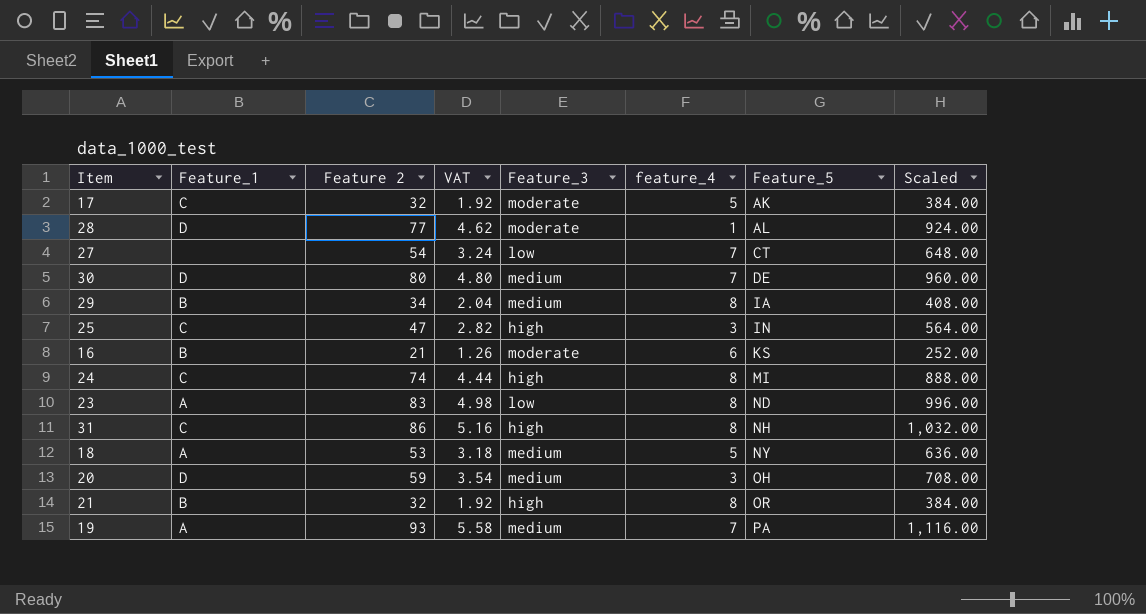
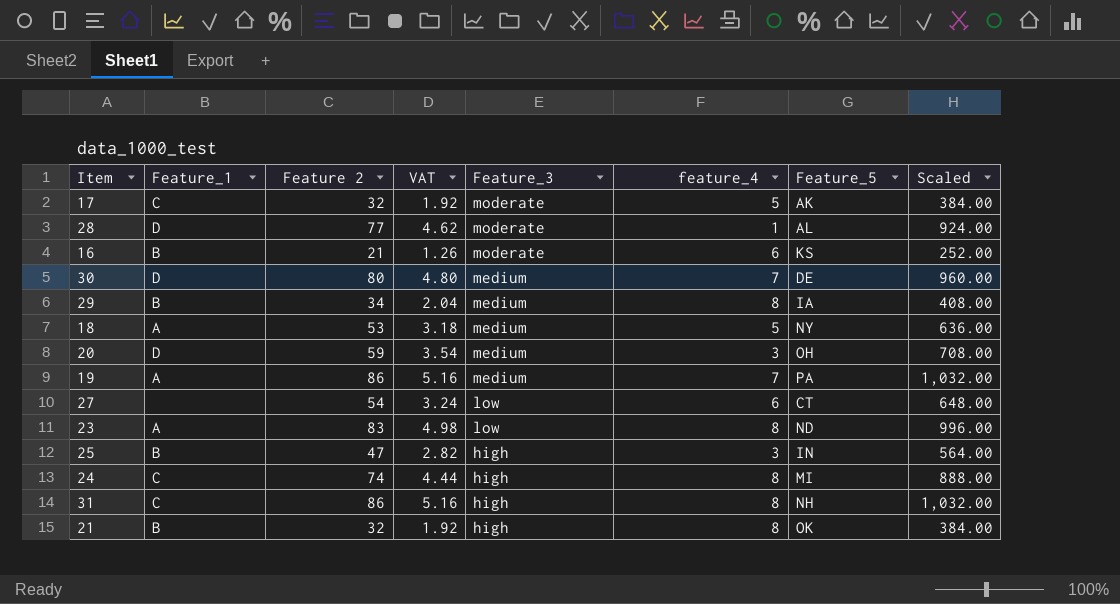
row order: Feature_5 ascending -> Feature_3 descending
19 | Feature 2: 93 -> 86
19 | VAT: 5.58 -> 5.16
19 | Scaled: 1,116.00 -> 1,032.00
27 | feature_4: 7 -> 6
25 | Feature_1: C -> B
21 | Feature_5: OR -> OK

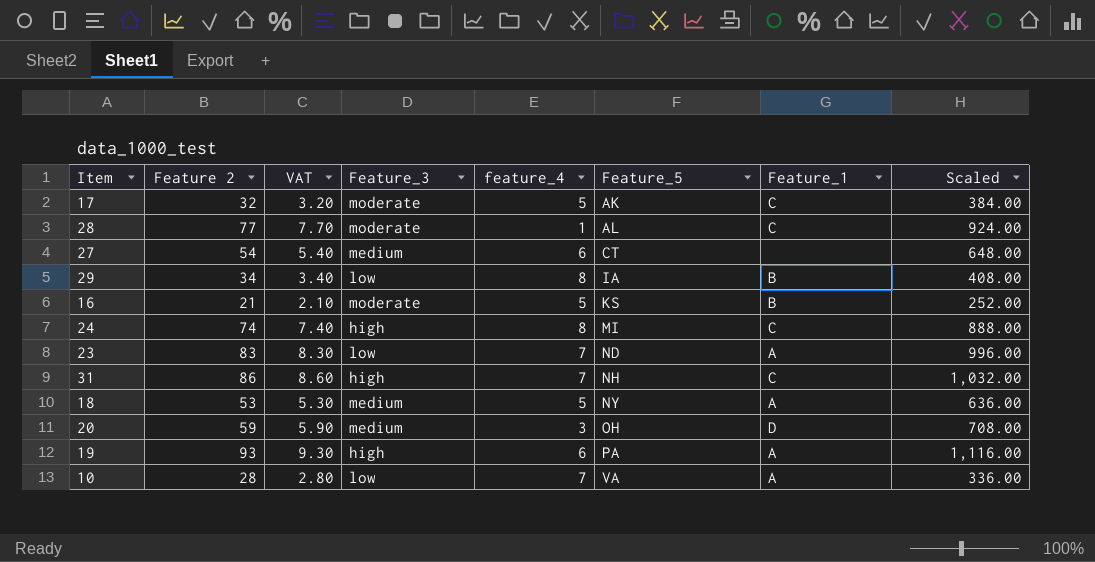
row order: Feature_3 descending -> Feature_5 ascending
column VAT | formula: [Feature 2] * 0.06 -> [Feature 2] * 0.1
column Feature_1 | position: 2 -> 7
row 30: D | 80 | 4.80 | medium | 7 | DE | 960.00 -> none
row 25: B | 47 | 2.82 | high | 3 | IN | 564.00 -> none
row 21: B | 32 | 1.92 | high | 8 | OK | 384.00 -> none
28 | Feature_1: D -> C
27 | Feature_3: low -> medium
29 | Feature_3: medium -> low
16 | feature_4: 6 -> 5
23 | feature_4: 8 -> 7
31 | feature_4: 8 -> 7
19 | Feature 2: 86 -> 93
19 | Feature_3: medium -> high
19 | feature_4: 7 -> 6
19 | Scaled: 1,032.00 -> 1,116.00
row 10: none -> 28 | 2.80 | low | 7 | VA | A | 336.00

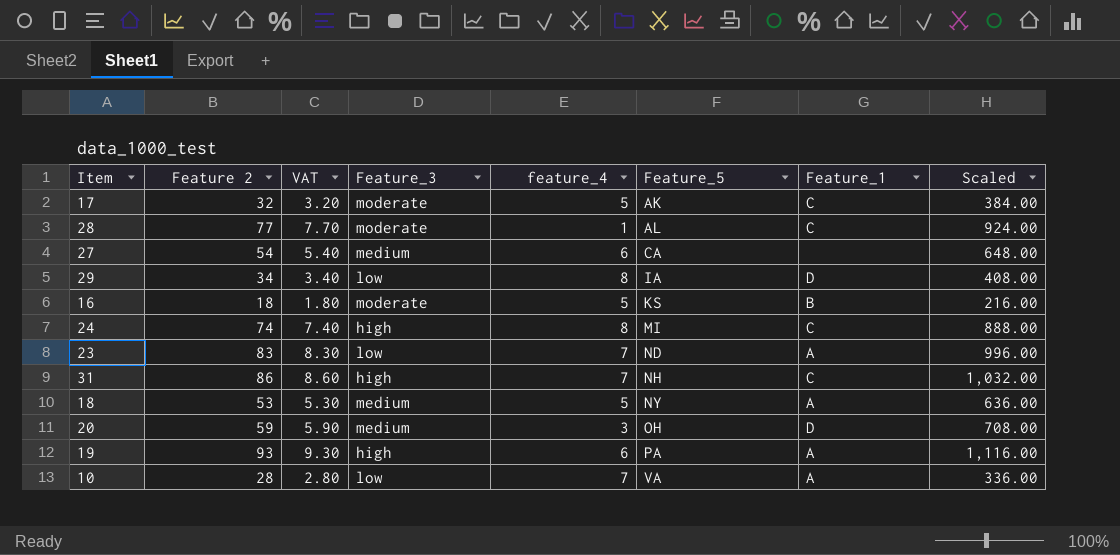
27 | Feature_5: CT -> CA
29 | Feature_1: B -> D
16 | Feature 2: 21 -> 18
16 | VAT: 2.10 -> 1.80
16 | Scaled: 252.00 -> 216.00

